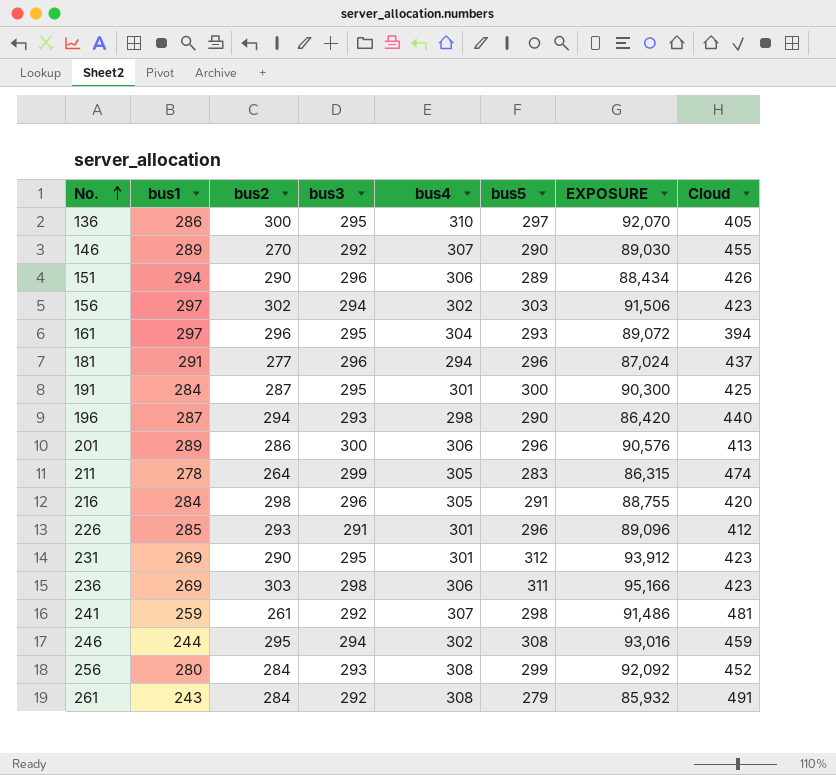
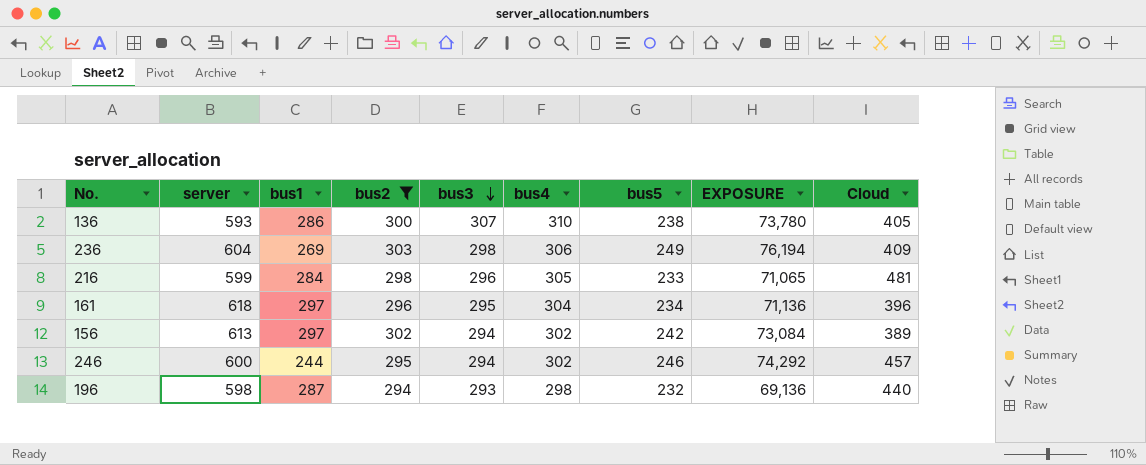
filter: none -> bus2 >= 294
row order: No. ascending -> bus3 descending
column server | position: none -> 2
136 | bus3: 295 -> 307
136 | bus5: 297 -> 238
136 | EXPOSURE: 92,070 -> 73,780
236 | bus5: 311 -> 249
236 | EXPOSURE: 95,166 -> 76,194
236 | Cloud: 423 -> 409
216 | bus5: 291 -> 233
216 | EXPOSURE: 88,755 -> 71,065
216 | Cloud: 420 -> 481
161 | bus5: 293 -> 234
161 | EXPOSURE: 89,072 -> 71,136
161 | Cloud: 394 -> 396
156 | bus5: 303 -> 242
156 | EXPOSURE: 91,506 -> 73,084
156 | Cloud: 423 -> 389
246 | bus5: 308 -> 246
246 | EXPOSURE: 93,016 -> 74,292
246 | Cloud: 459 -> 457
196 | bus5: 290 -> 232
196 | EXPOSURE: 86,420 -> 69,136

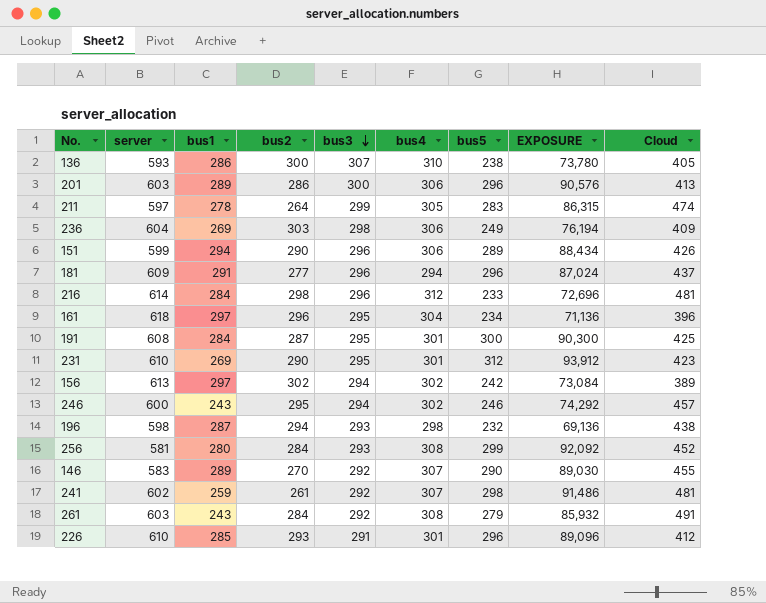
filter: bus2 >= 294 -> none
216 | server: 599 -> 614
216 | bus4: 305 -> 312
216 | EXPOSURE: 71,065 -> 72,696
246 | bus1: 244 -> 243
196 | Cloud: 440 -> 438

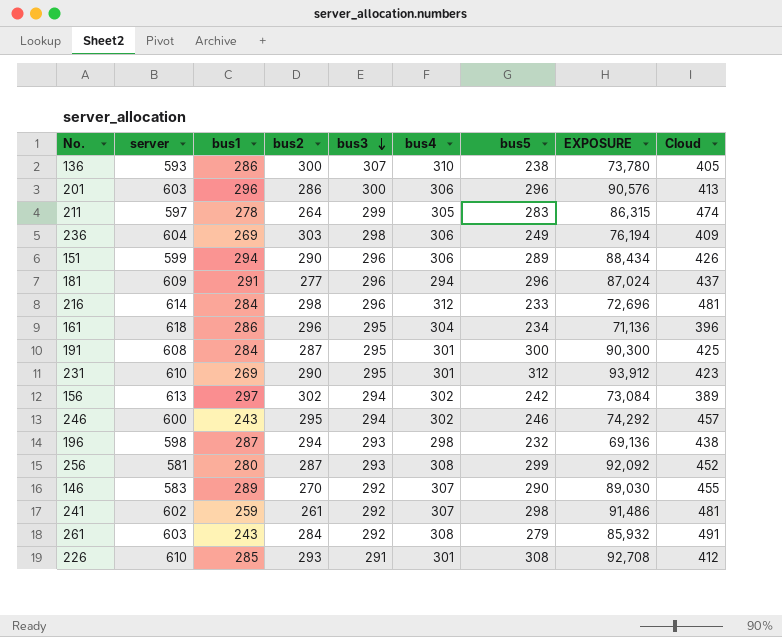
201 | bus1: 289 -> 296
161 | bus1: 297 -> 286
256 | bus2: 284 -> 287
226 | bus5: 296 -> 308
226 | EXPOSURE: 89,096 -> 92,708

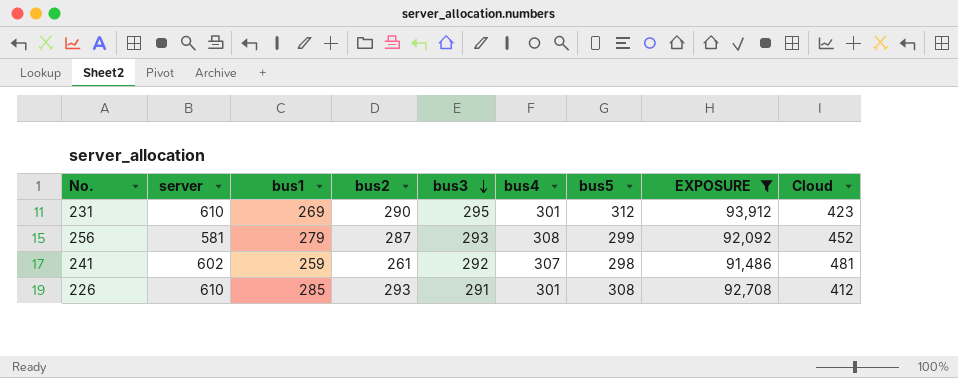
filter: none -> EXPOSURE >= 91,486
256 | bus1: 280 -> 279

